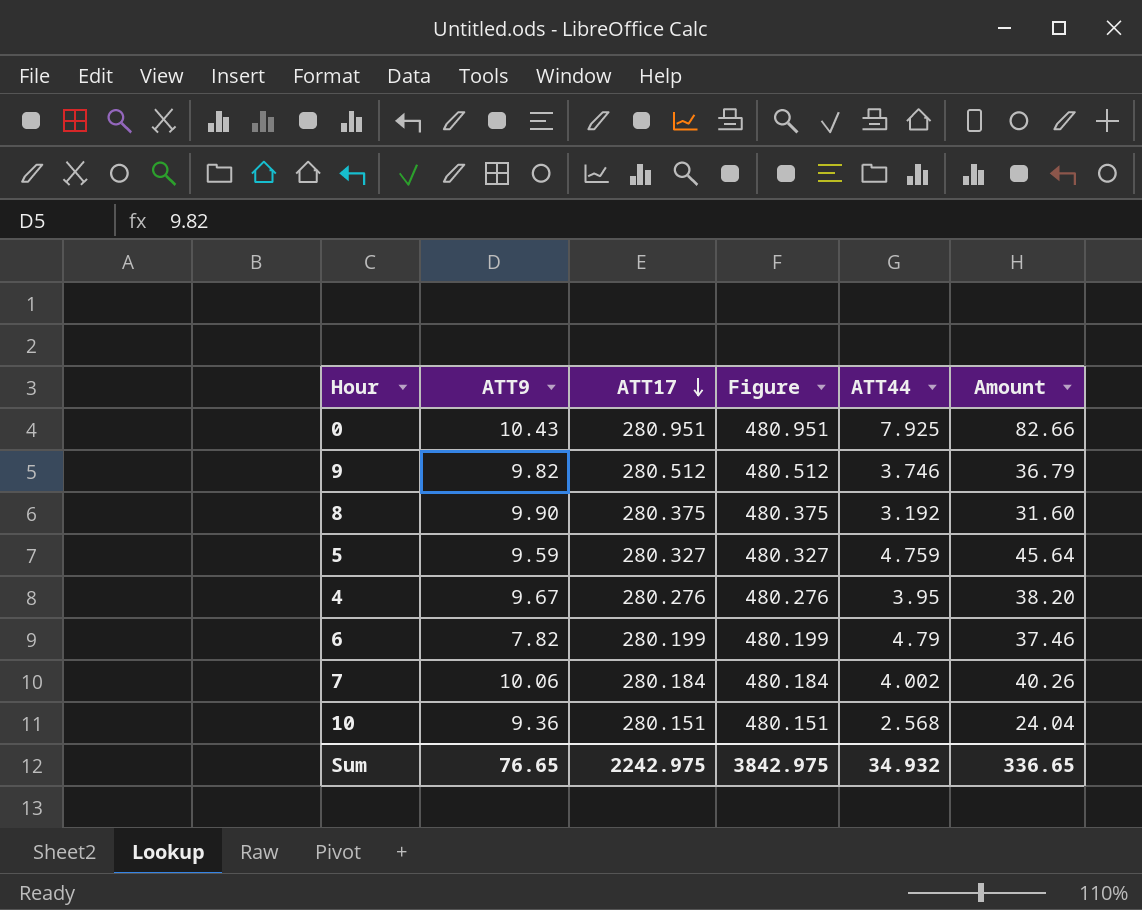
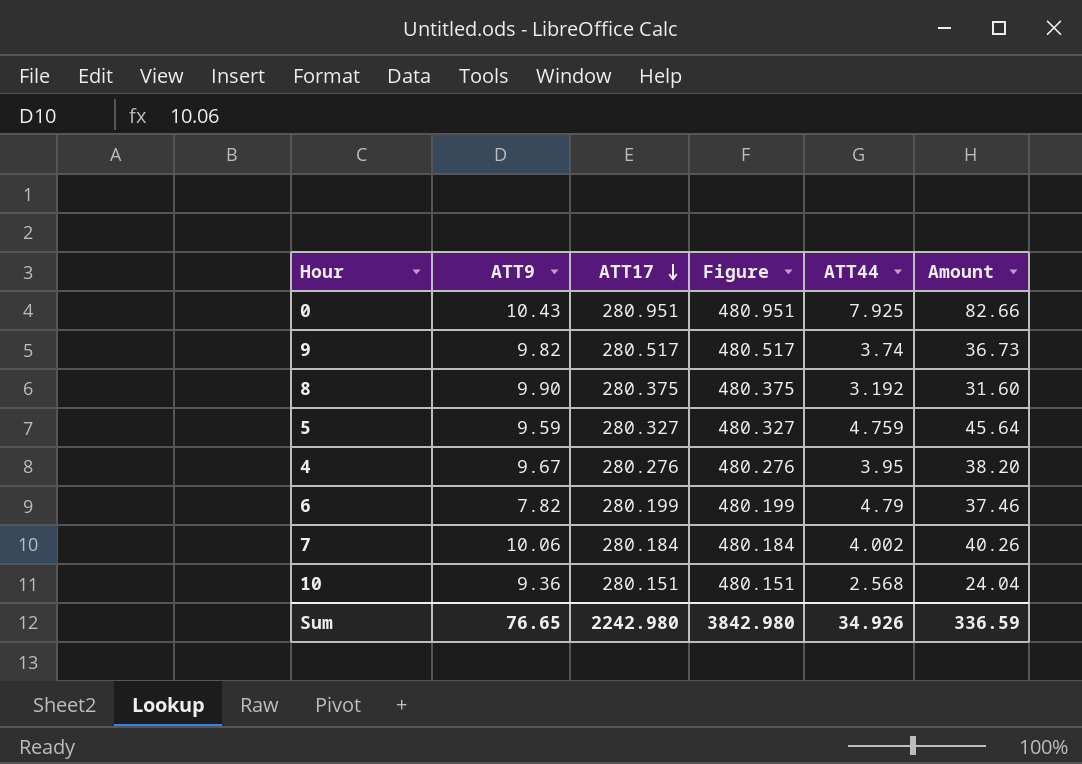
9 | ATT17: 280.512 -> 280.517
9 | Figure: 480.512 -> 480.517
9 | ATT44: 3.746 -> 3.74
9 | Amount: 36.79 -> 36.73
Sum | ATT17: 2242.975 -> 2242.980
Sum | Figure: 3842.975 -> 3842.980
Sum | ATT44: 34.932 -> 34.926
Sum | Amount: 336.65 -> 336.59

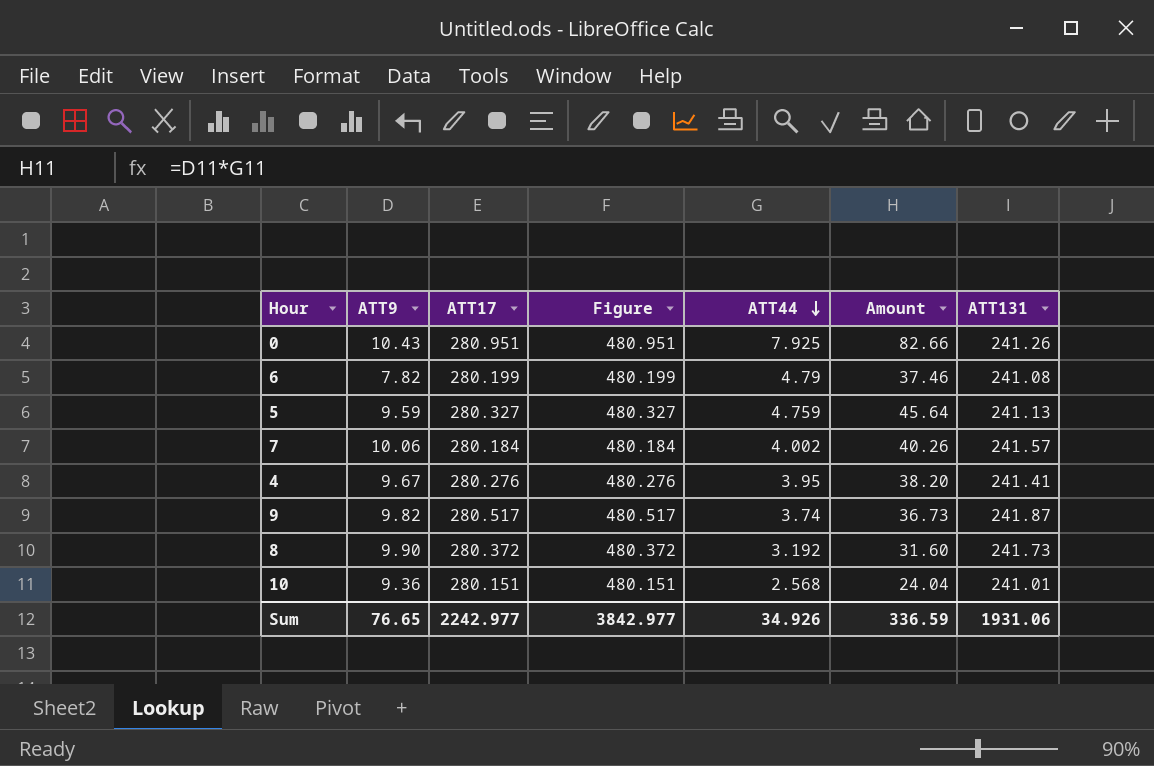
row order: ATT17 descending -> ATT44 descending
column ATT131 | position: none -> 7
8 | ATT17: 280.375 -> 280.372
8 | Figure: 480.375 -> 480.372
Sum | ATT17: 2242.980 -> 2242.977
Sum | Figure: 3842.980 -> 3842.977

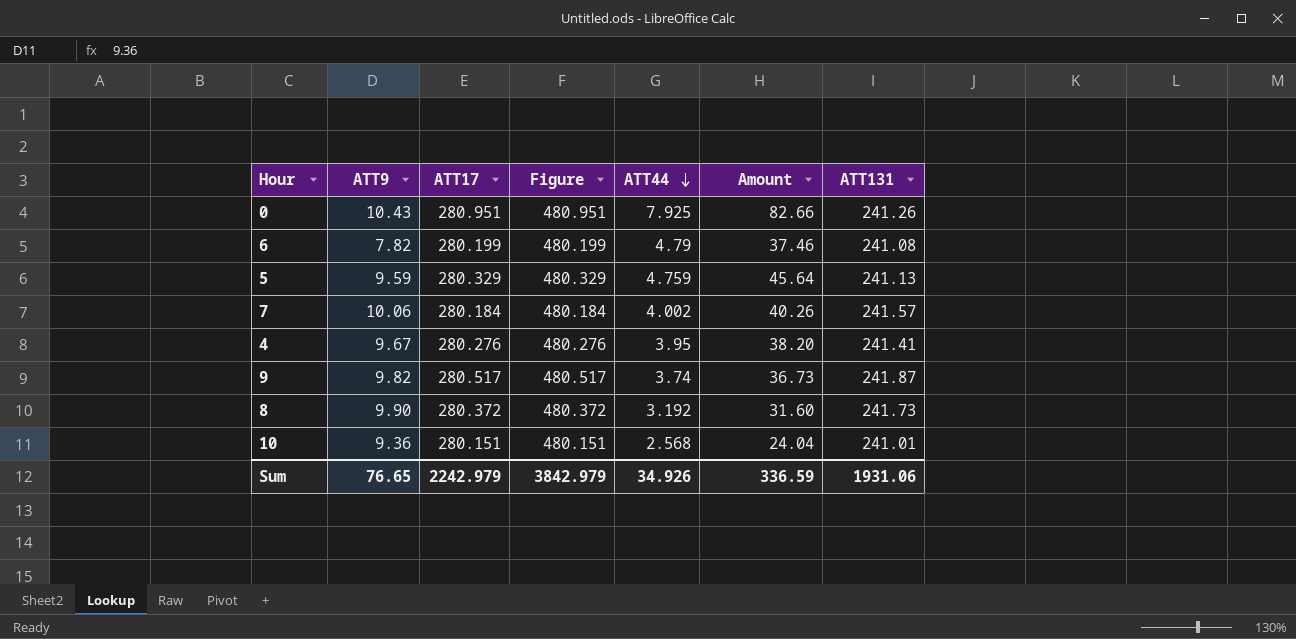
5 | ATT17: 280.327 -> 280.329
5 | Figure: 480.327 -> 480.329
Sum | ATT17: 2242.977 -> 2242.979
Sum | Figure: 3842.977 -> 3842.979

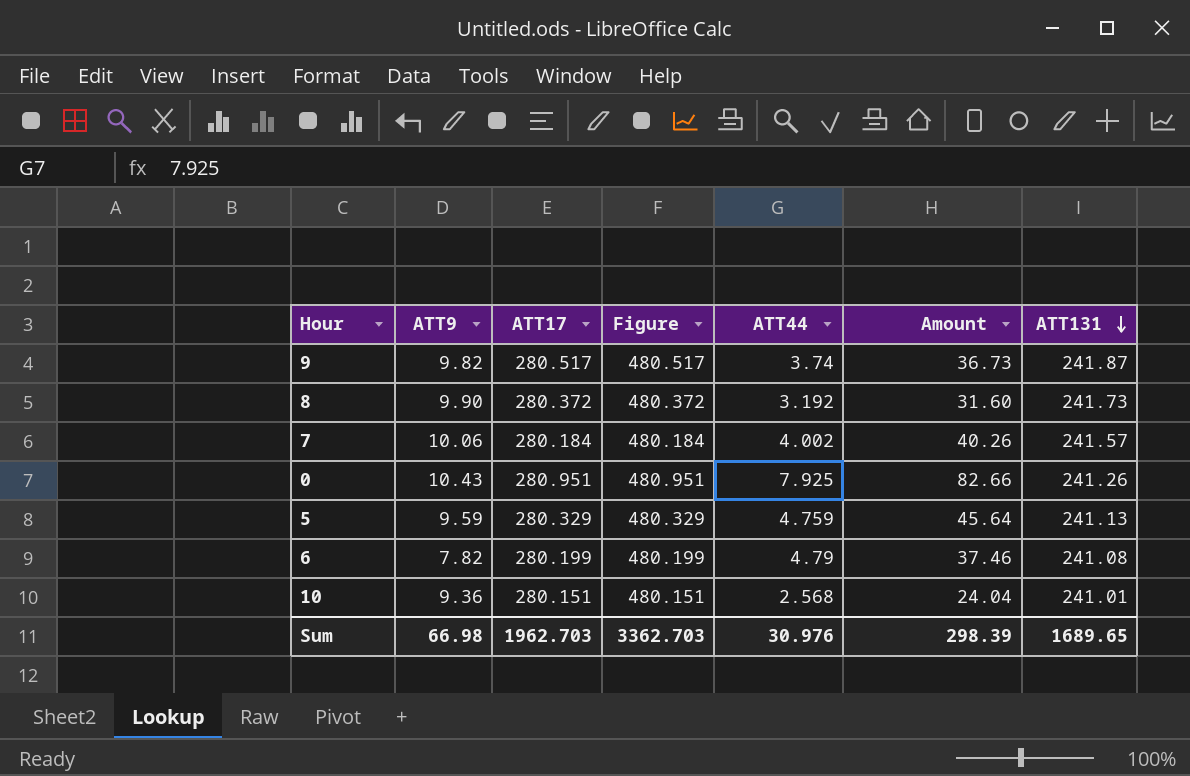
row order: ATT44 descending -> ATT131 descending
row 4: 9.67 | 280.276 | 480.276 | 3.95 | 38.20 | 241.41 -> none
Sum | ATT9: 76.65 -> 66.98
Sum | ATT17: 2242.979 -> 1962.703
Sum | Figure: 3842.979 -> 3362.703
Sum | ATT44: 34.926 -> 30.976
Sum | Amount: 336.59 -> 298.39
Sum | ATT131: 1931.06 -> 1689.65

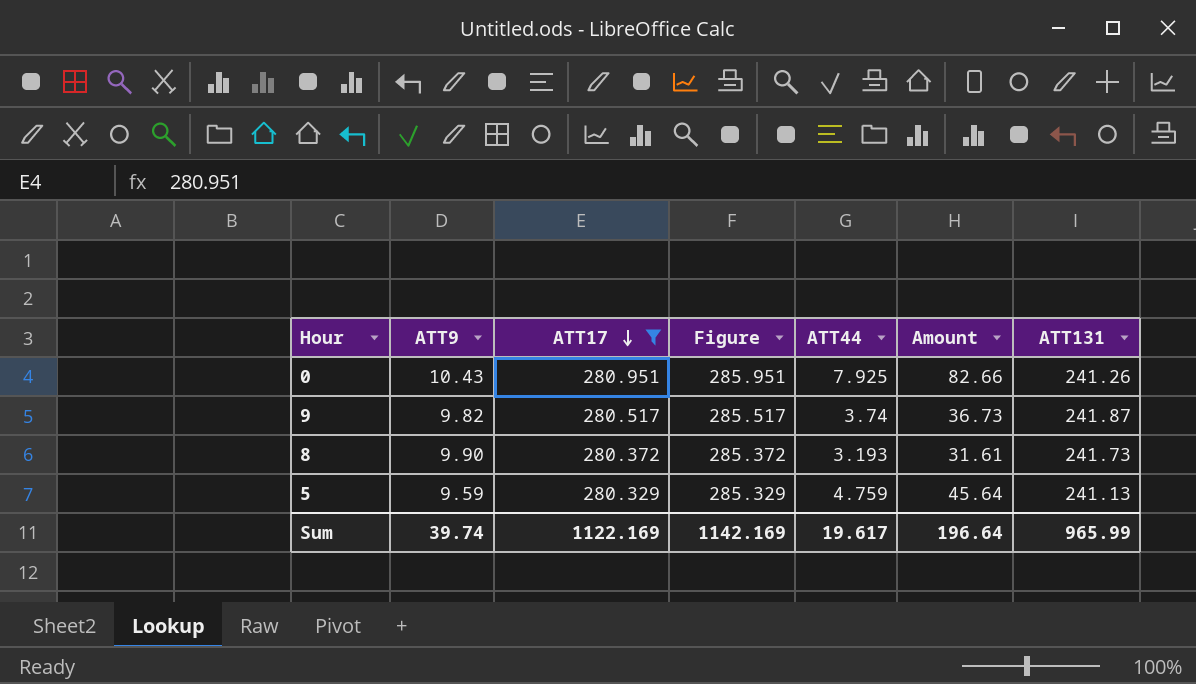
filter: none -> ATT17 >= 280.329
row order: ATT131 descending -> ATT17 descending
column Figure | formula: [ATT17] + 200 -> [ATT17] + 5
8 | ATT44: 3.192 -> 3.193
8 | Amount: 31.60 -> 31.61
Sum | ATT9: 66.98 -> 39.74
Sum | ATT17: 1962.703 -> 1122.169
Sum | Figure: 3362.703 -> 1142.169
Sum | ATT44: 30.976 -> 19.617
Sum | Amount: 298.39 -> 196.64
Sum | ATT131: 1689.65 -> 965.99

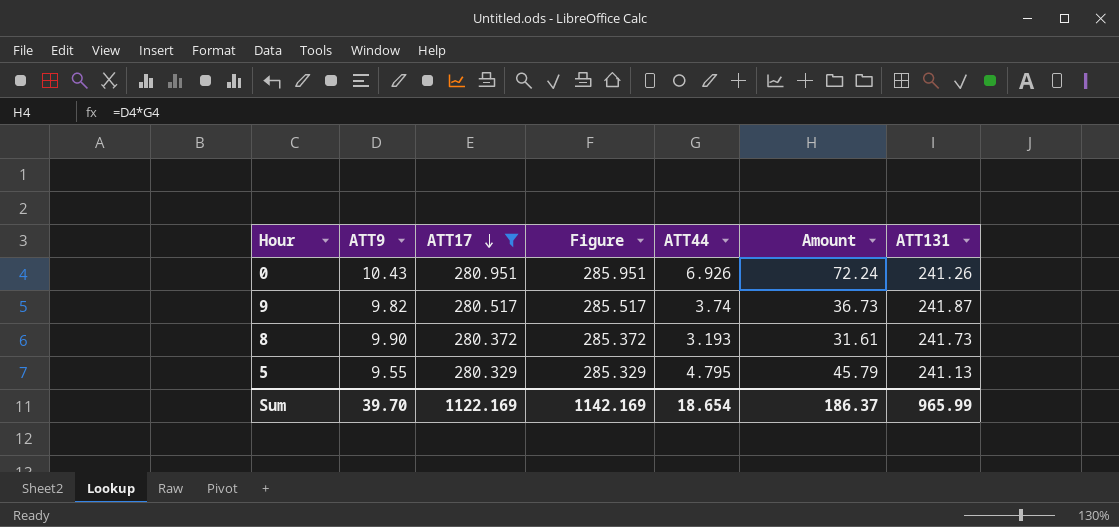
0 | ATT44: 7.925 -> 6.926
0 | Amount: 82.66 -> 72.24
5 | ATT9: 9.59 -> 9.55
5 | ATT44: 4.759 -> 4.795
5 | Amount: 45.64 -> 45.79
Sum | ATT9: 39.74 -> 39.70
Sum | ATT44: 19.617 -> 18.654
Sum | Amount: 196.64 -> 186.37

